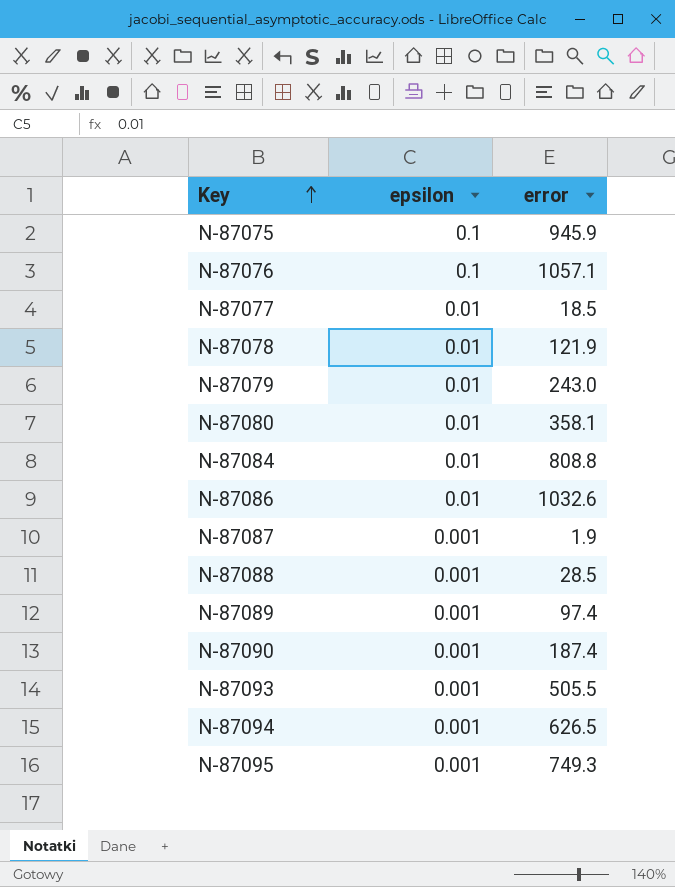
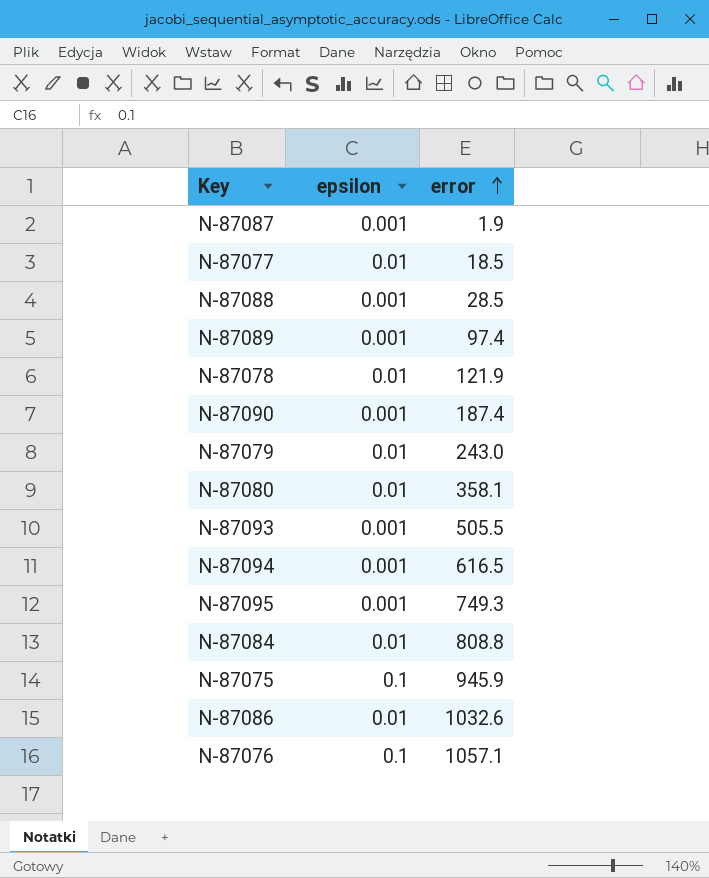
row order: Key ascending -> error ascending
N-87094 | error: 626.5 -> 616.5

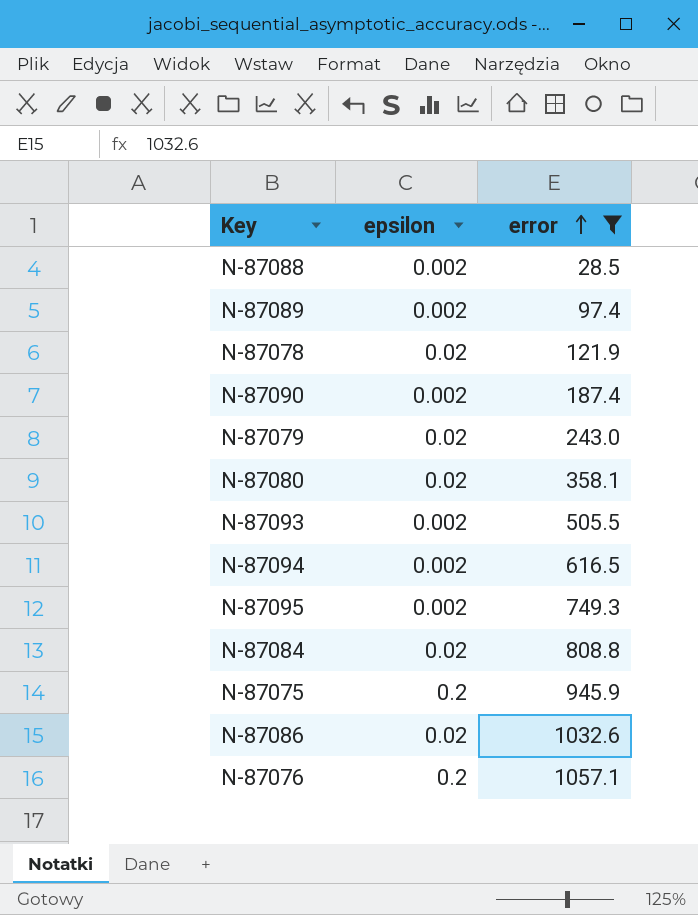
filter: none -> error >= 28.5
N-87088 | epsilon: 0.001 -> 0.002
N-87089 | epsilon: 0.001 -> 0.002
N-87078 | epsilon: 0.01 -> 0.02
N-87090 | epsilon: 0.001 -> 0.002
N-87079 | epsilon: 0.01 -> 0.02
N-87080 | epsilon: 0.01 -> 0.02
N-87093 | epsilon: 0.001 -> 0.002
N-87094 | epsilon: 0.001 -> 0.002
N-87095 | epsilon: 0.001 -> 0.002
N-87084 | epsilon: 0.01 -> 0.02
N-87075 | epsilon: 0.1 -> 0.2
N-87086 | epsilon: 0.01 -> 0.02
N-87076 | epsilon: 0.1 -> 0.2

